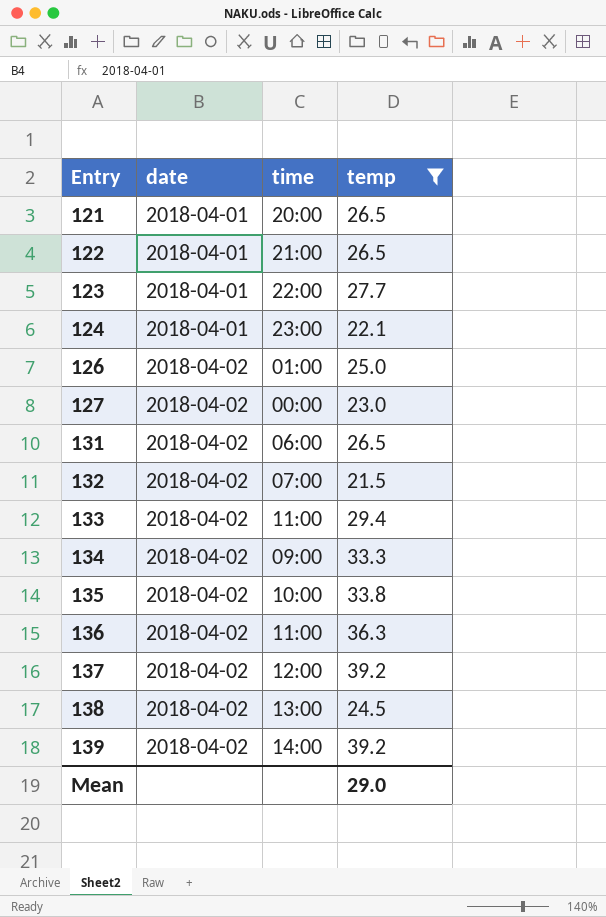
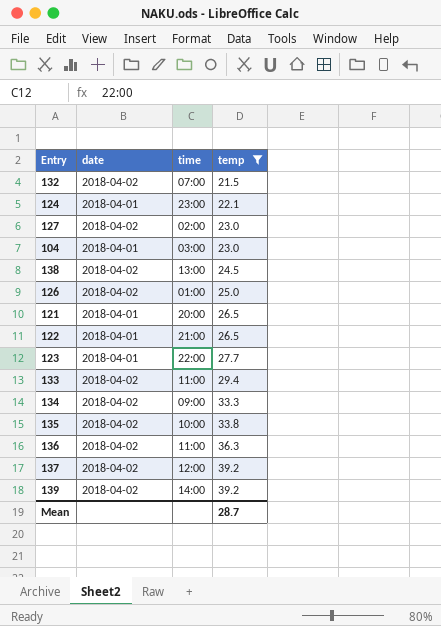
row order: Entry ascending -> temp ascending
row 131: 2018-04-02 | 06:00 | 26.5 -> none
127 | time: 00:00 -> 02:00
row 104: none -> 2018-04-01 | 03:00 | 23.0
Mean | temp: 29.0 -> 28.7

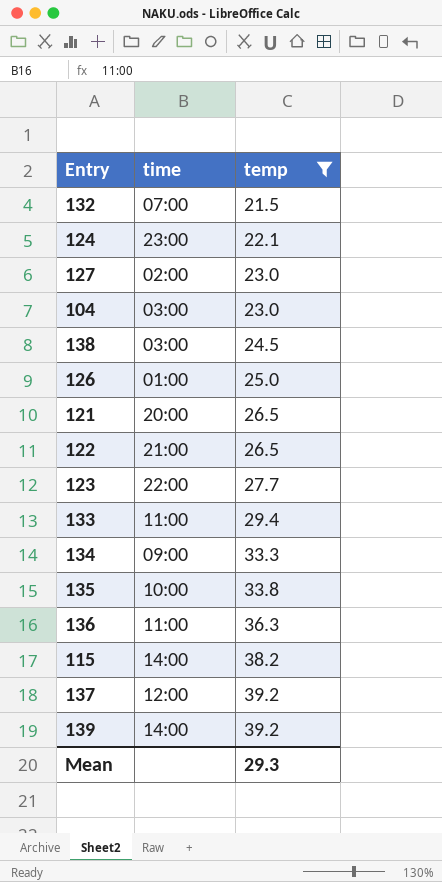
column date | position: 2 -> none
138 | time: 13:00 -> 03:00
row 115: none -> 14:00 | 38.2
Mean | temp: 28.7 -> 29.3

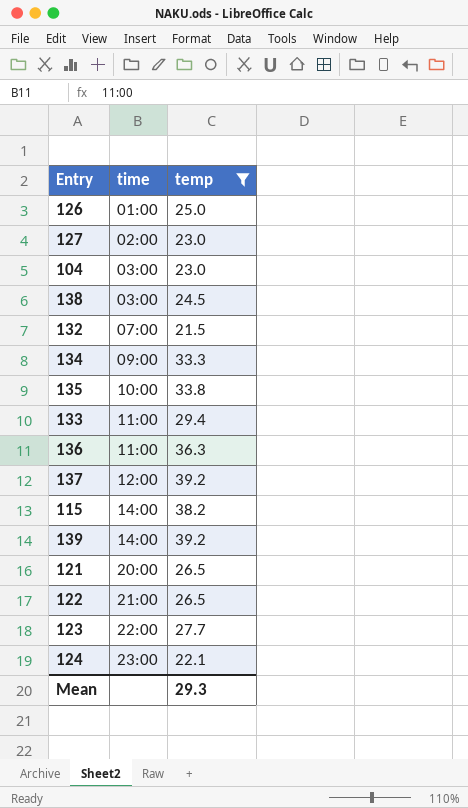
row order: temp ascending -> time ascending

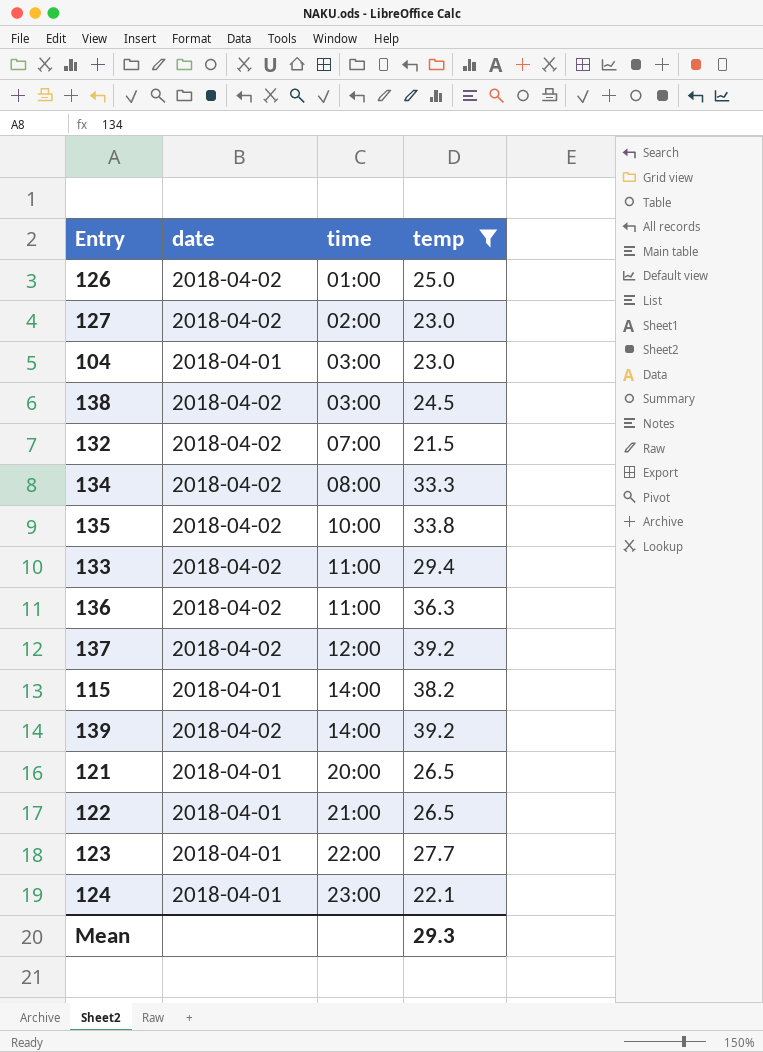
column date | position: none -> 2
134 | time: 09:00 -> 08:00

